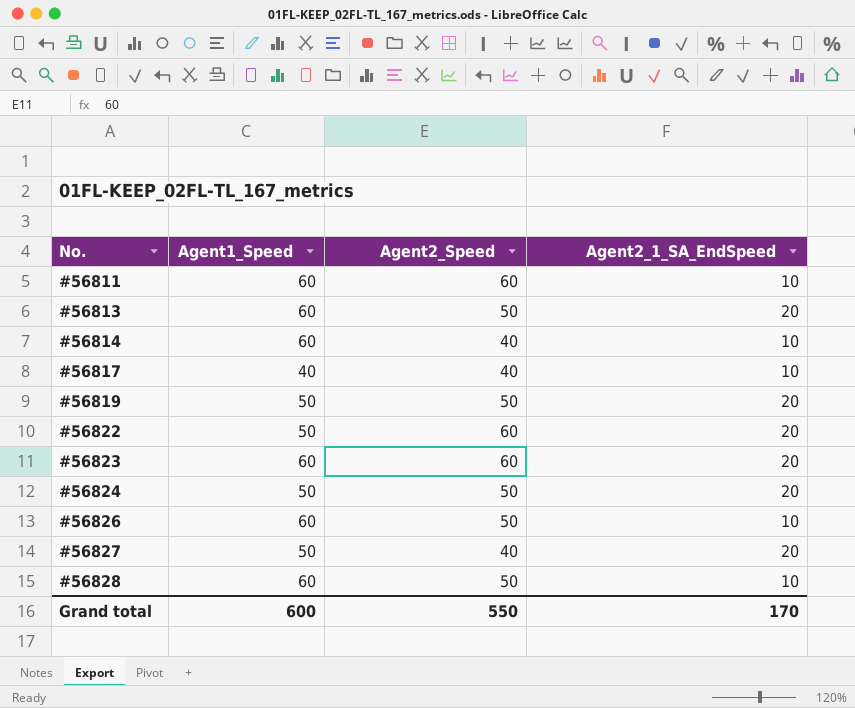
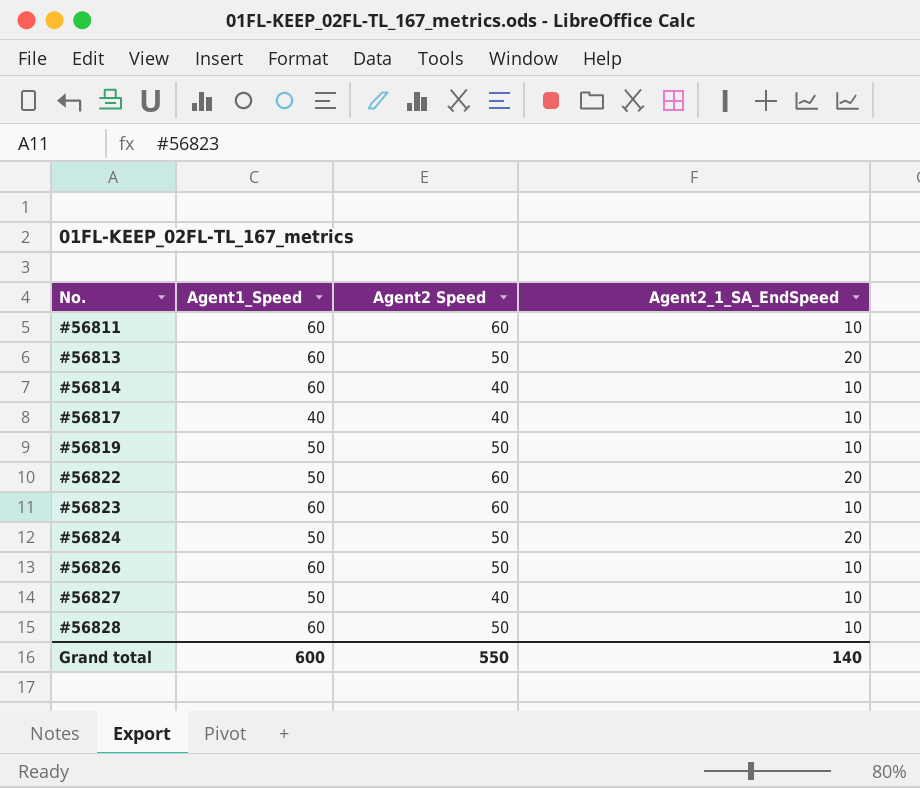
column name: Agent2_Speed -> Agent2 Speed
#56819 | Agent2_1_SA_EndSpeed: 20 -> 10
#56823 | Agent2_1_SA_EndSpeed: 20 -> 10
#56827 | Agent2_1_SA_EndSpeed: 20 -> 10
Grand total | Agent2_1_SA_EndSpeed: 170 -> 140

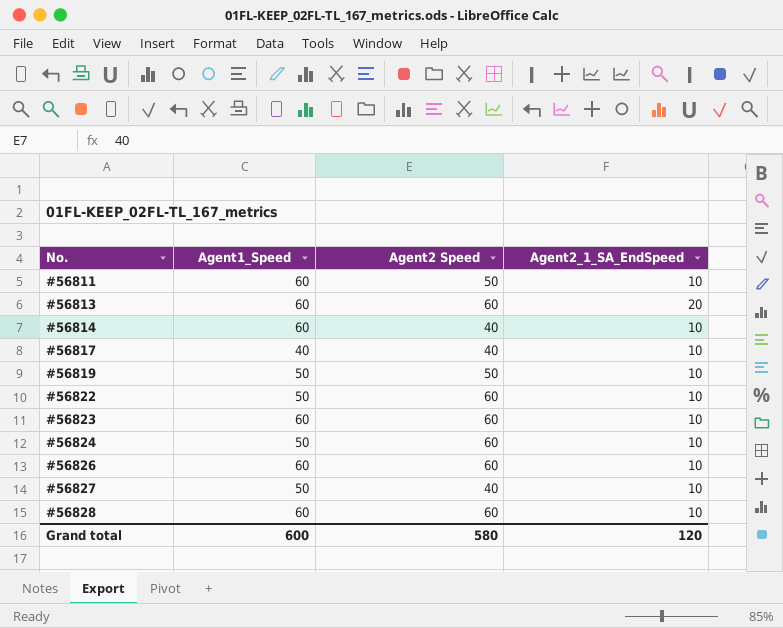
#56811 | Agent2 Speed: 60 -> 50
#56813 | Agent2 Speed: 50 -> 60
#56822 | Agent2_1_SA_EndSpeed: 20 -> 10
#56824 | Agent2 Speed: 50 -> 60
#56824 | Agent2_1_SA_EndSpeed: 20 -> 10
#56826 | Agent2 Speed: 50 -> 60
#56828 | Agent2 Speed: 50 -> 60
Grand total | Agent2 Speed: 550 -> 580
Grand total | Agent2_1_SA_EndSpeed: 140 -> 120

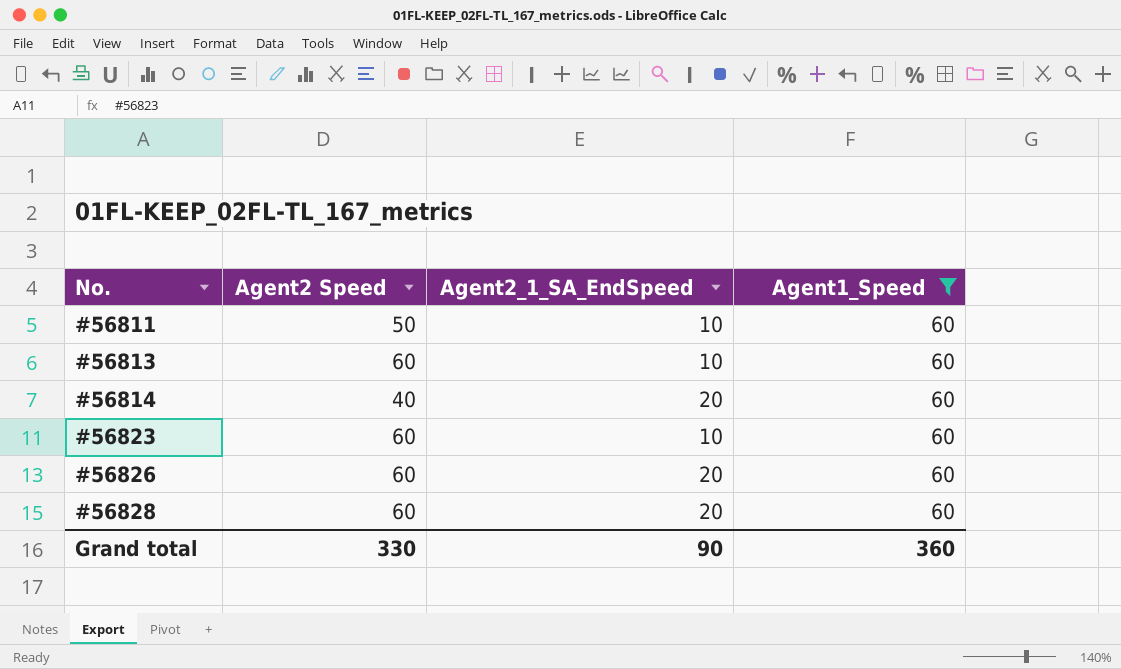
filter: none -> Agent1_Speed = 60
column Agent1_Speed | position: 2 -> 4
#56813 | Agent2_1_SA_EndSpeed: 20 -> 10
#56814 | Agent2_1_SA_EndSpeed: 10 -> 20
#56826 | Agent2_1_SA_EndSpeed: 10 -> 20
#56828 | Agent2_1_SA_EndSpeed: 10 -> 20
Grand total | Agent2 Speed: 580 -> 330
Grand total | Agent2_1_SA_EndSpeed: 120 -> 90
Grand total | Agent1_Speed: 600 -> 360

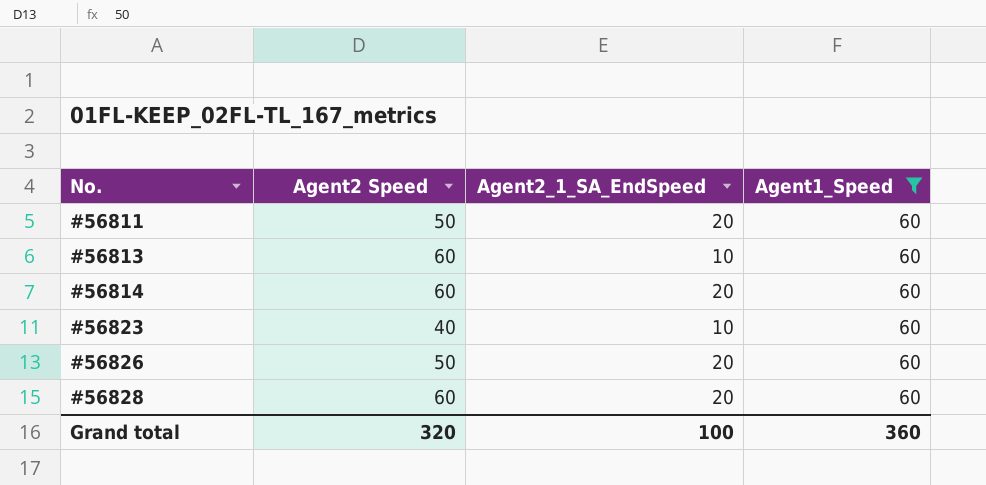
#56811 | Agent2_1_SA_EndSpeed: 10 -> 20
#56814 | Agent2 Speed: 40 -> 60
#56823 | Agent2 Speed: 60 -> 40
#56826 | Agent2 Speed: 60 -> 50
Grand total | Agent2 Speed: 330 -> 320
Grand total | Agent2_1_SA_EndSpeed: 90 -> 100

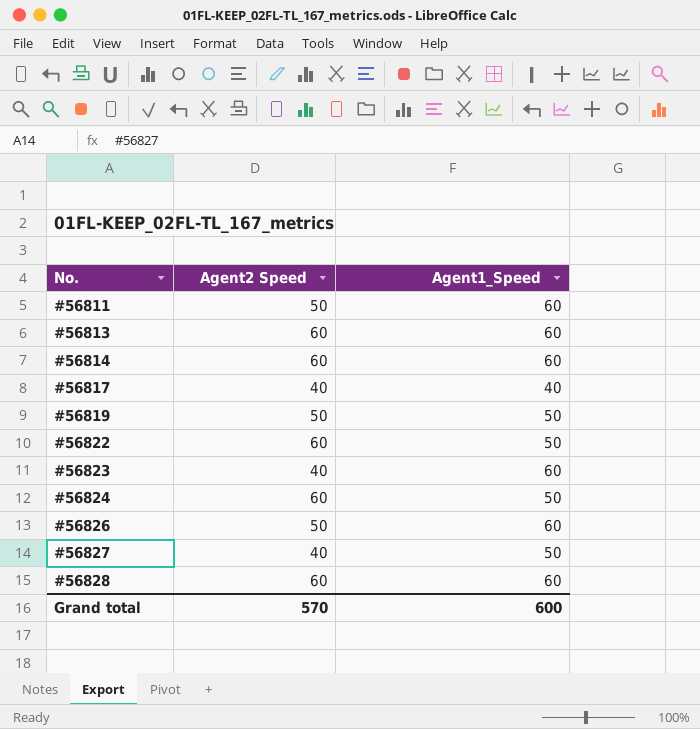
filter: Agent1_Speed = 60 -> none
column Agent2_1_SA_EndSpeed | position: 3 -> none
Grand total | Agent2 Speed: 320 -> 570
Grand total | Agent1_Speed: 360 -> 600

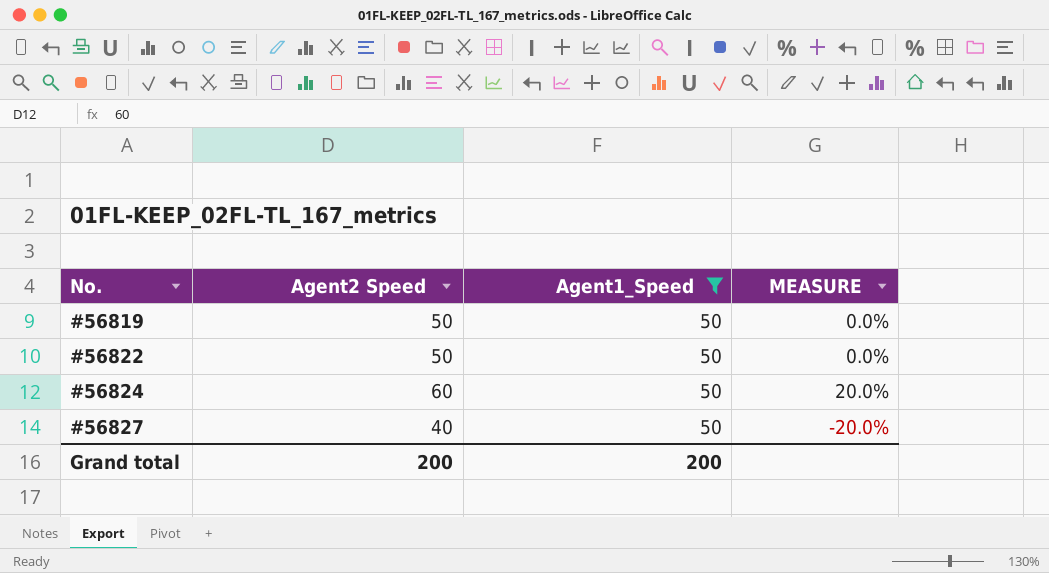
filter: none -> Agent1_Speed = 50
column MEASURE | formula: none -> ([Agent2 Speed] - [Agent1_Speed]) / [Agent1_Speed]
#56822 | Agent2 Speed: 60 -> 50
Grand total | Agent2 Speed: 570 -> 200
Grand total | Agent1_Speed: 600 -> 200

